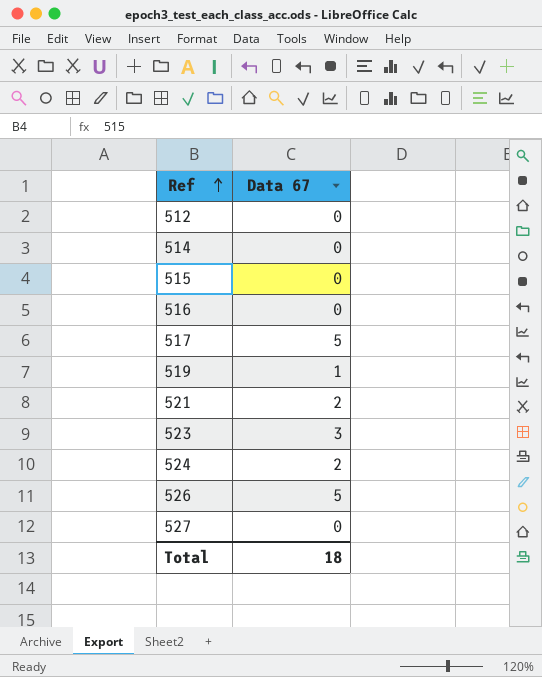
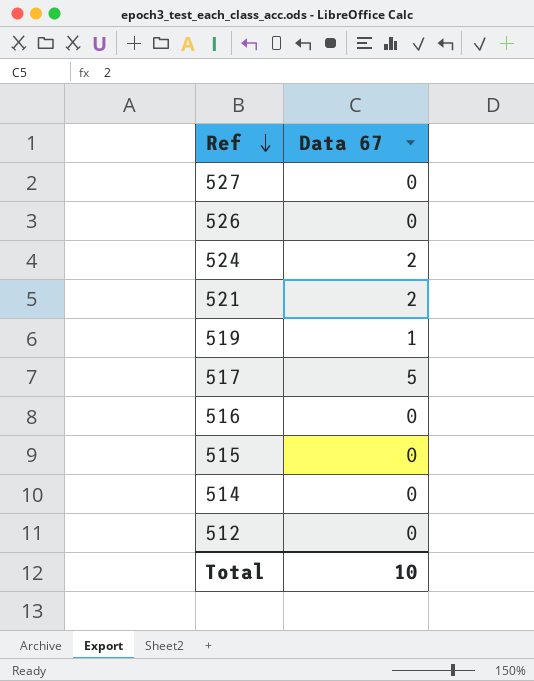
row order: Ref ascending -> Ref descending
row 523: 3 -> none
526 | Data 67: 5 -> 0
Total | Data 67: 18 -> 10

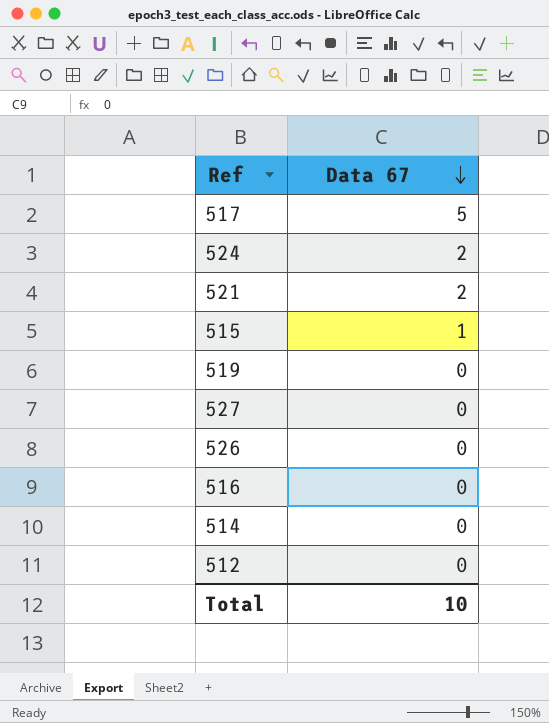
row order: Ref descending -> Data 67 descending
515 | Data 67: 0 -> 1
519 | Data 67: 1 -> 0

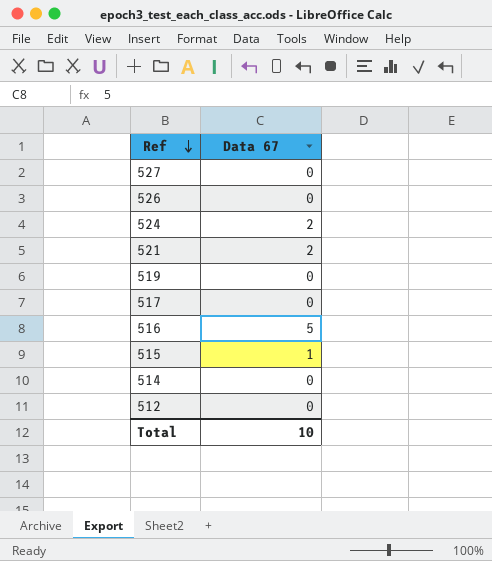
row order: Data 67 descending -> Ref descending
517 | Data 67: 5 -> 0
516 | Data 67: 0 -> 5

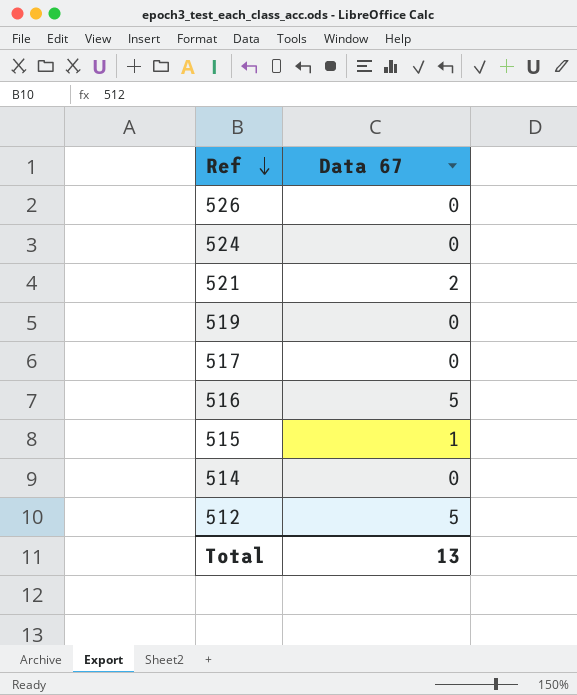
row 527: 0 -> none
524 | Data 67: 2 -> 0
512 | Data 67: 0 -> 5
Total | Data 67: 10 -> 13

